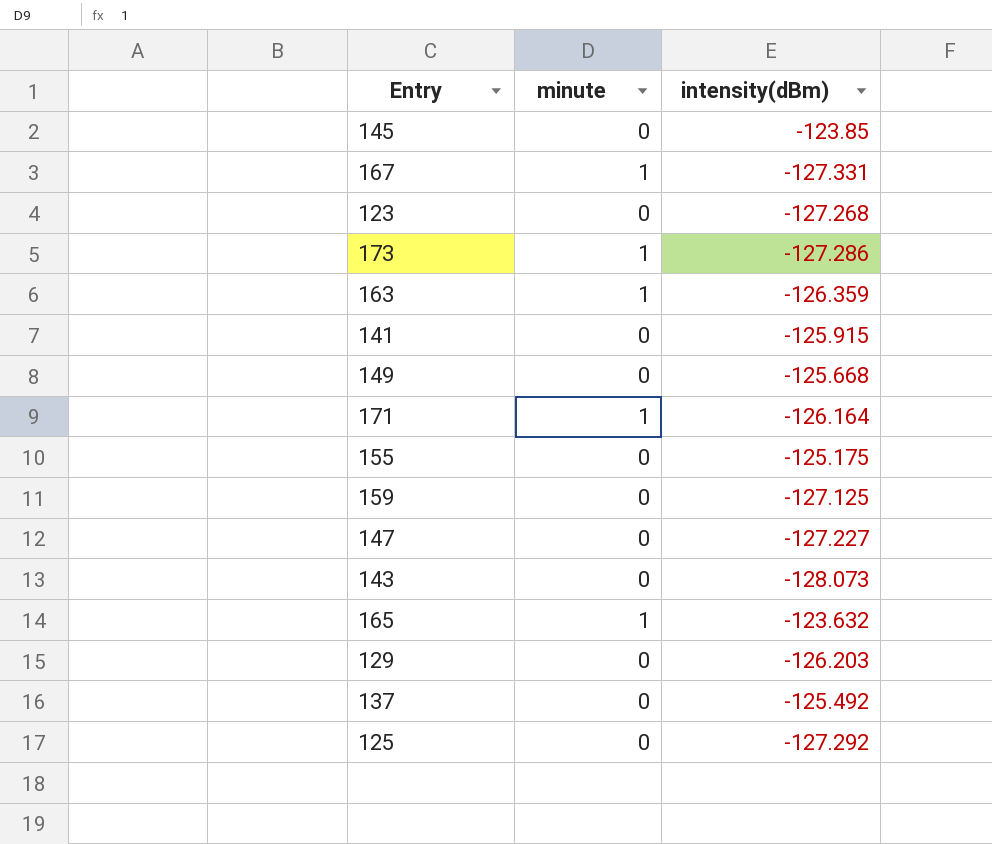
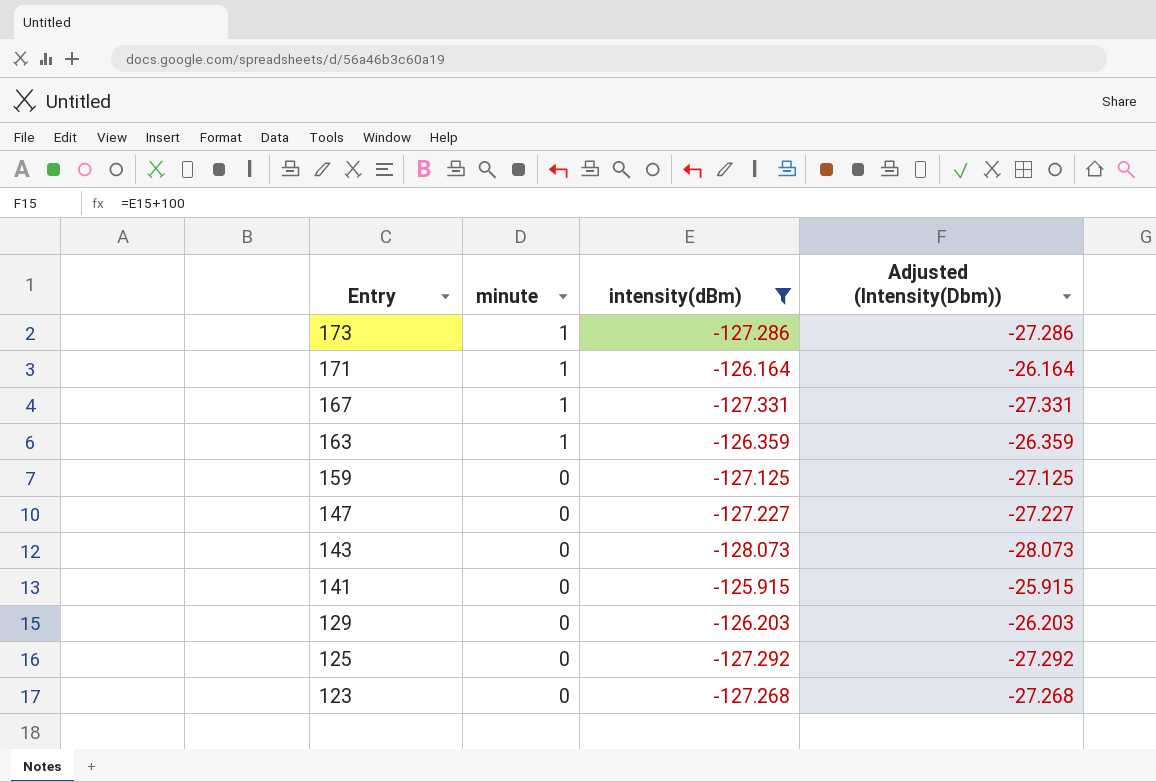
filter: none -> intensity(dBm) <= -125.915
row order: none -> Entry descending
column Adjusted (Intensity(Dbm)) | formula: none -> [intensity(dBm)] + 100

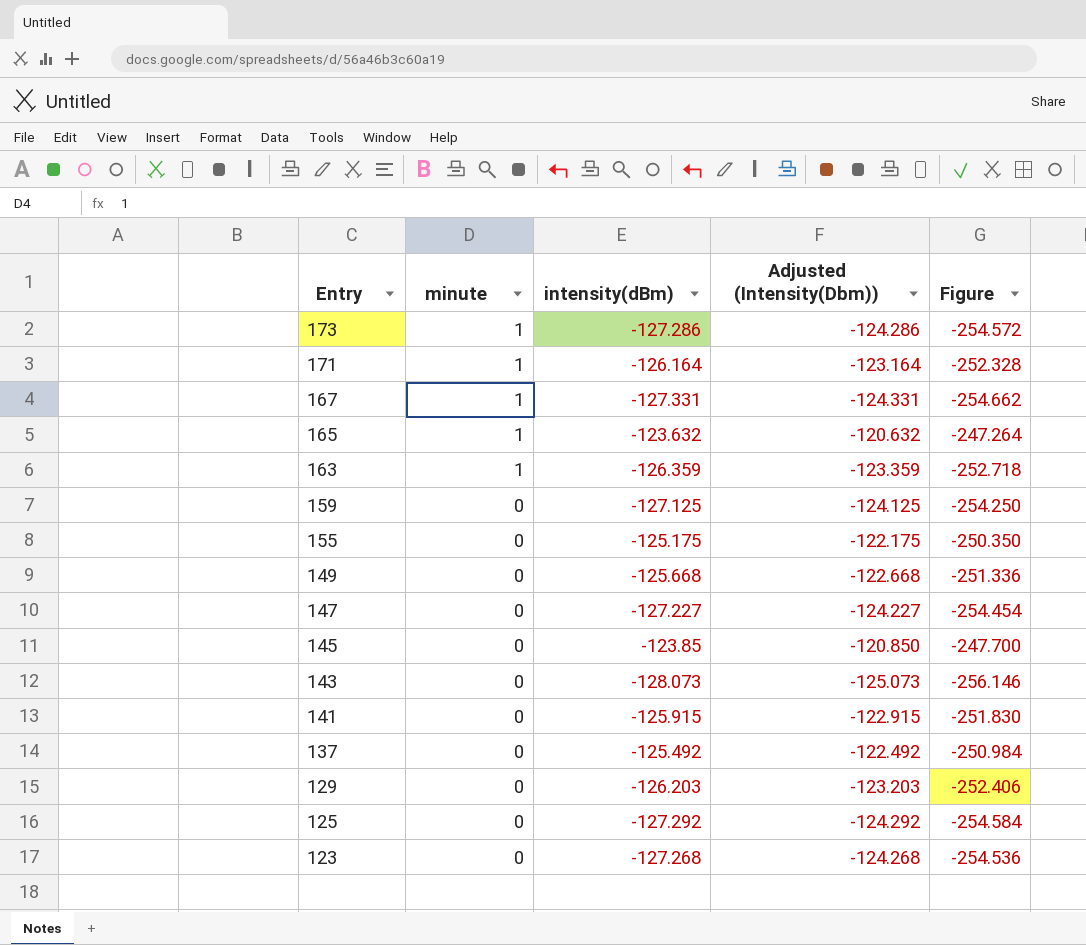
filter: intensity(dBm) <= -125.915 -> none
column Adjusted (Intensity(Dbm)) | formula: [intensity(dBm)] + 100 -> [intensity(dBm)] + 3
column Figure | formula: none -> [intensity(dBm)] * 2

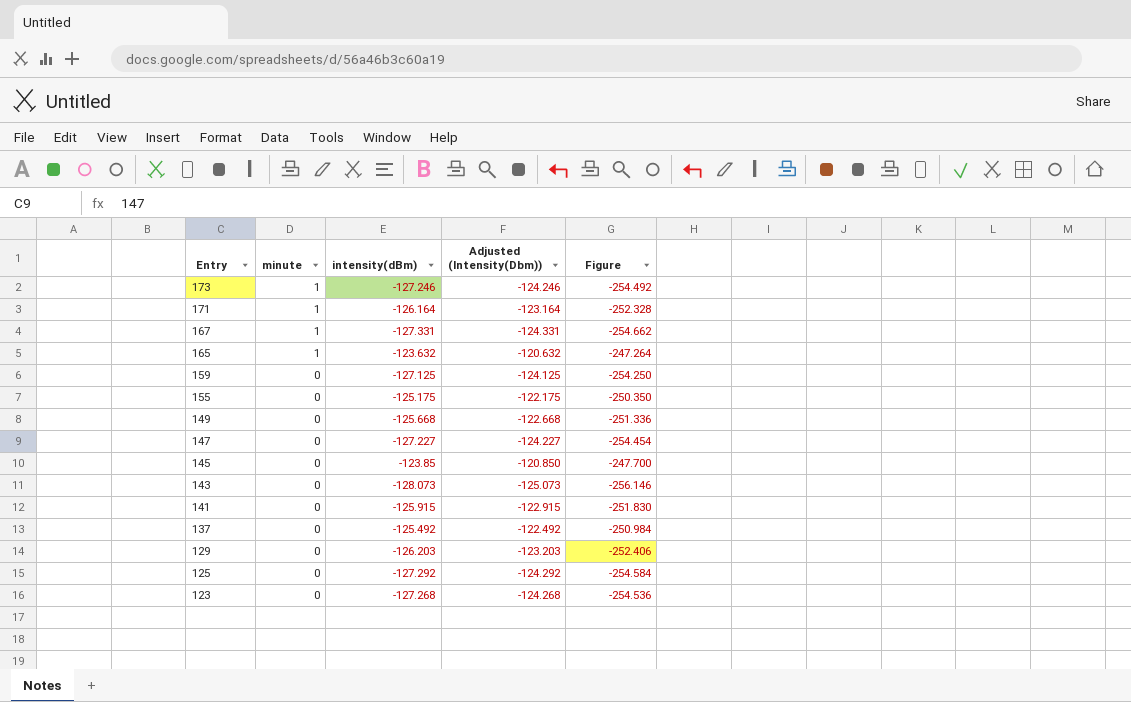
row 163: 1 | -126.359 | -123.359 | -252.718 -> none
173 | intensity(dBm): -127.286 -> -127.246
173 | Adjusted (Intensity(Dbm)): -124.286 -> -124.246
173 | Figure: -254.572 -> -254.492

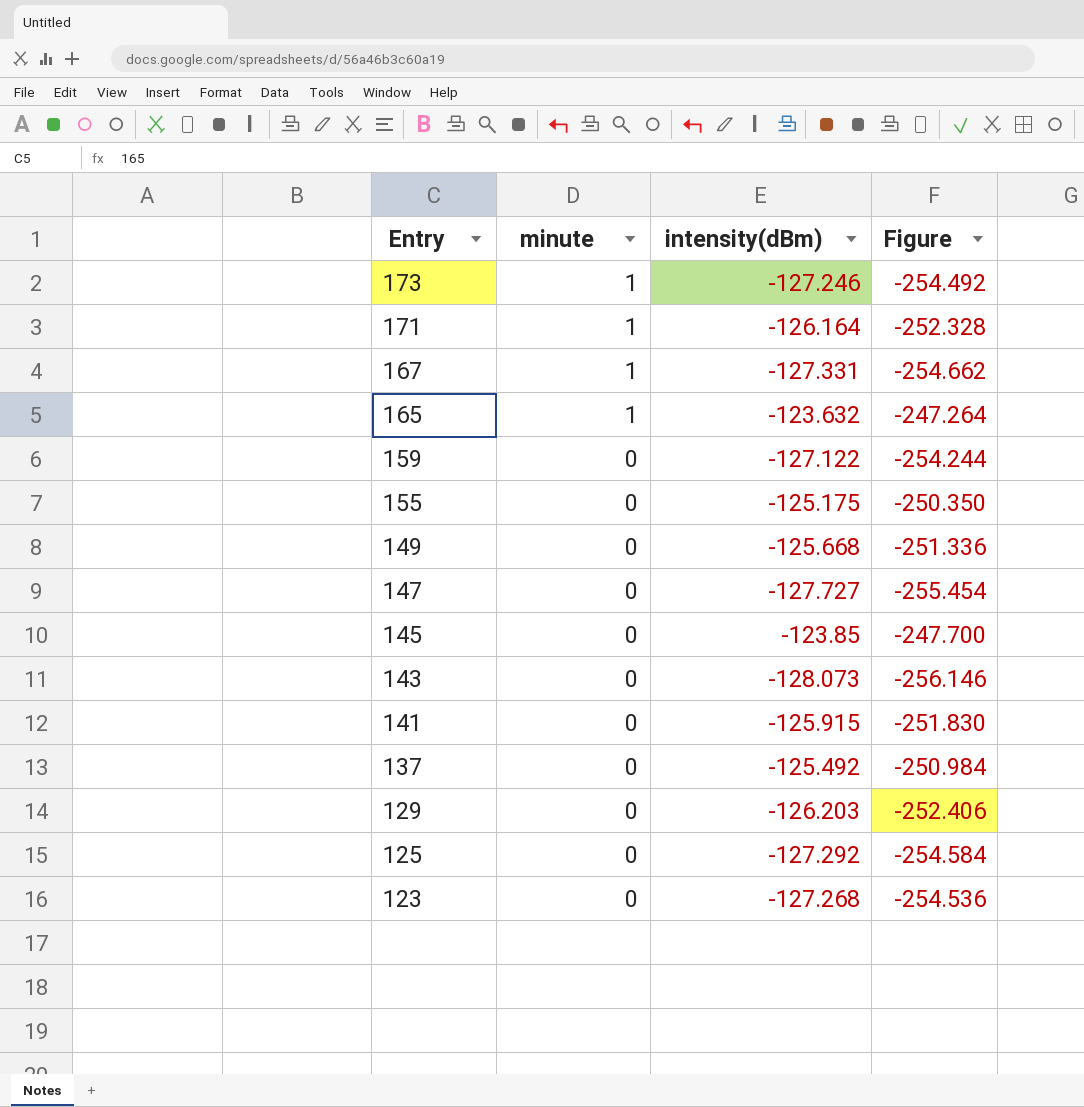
column Adjusted (Intensity(Dbm)) | formula: [intensity(dBm)] + 3 -> none
159 | intensity(dBm): -127.125 -> -127.122
159 | Figure: -254.250 -> -254.244
147 | intensity(dBm): -127.227 -> -127.727
147 | Figure: -254.454 -> -255.454

